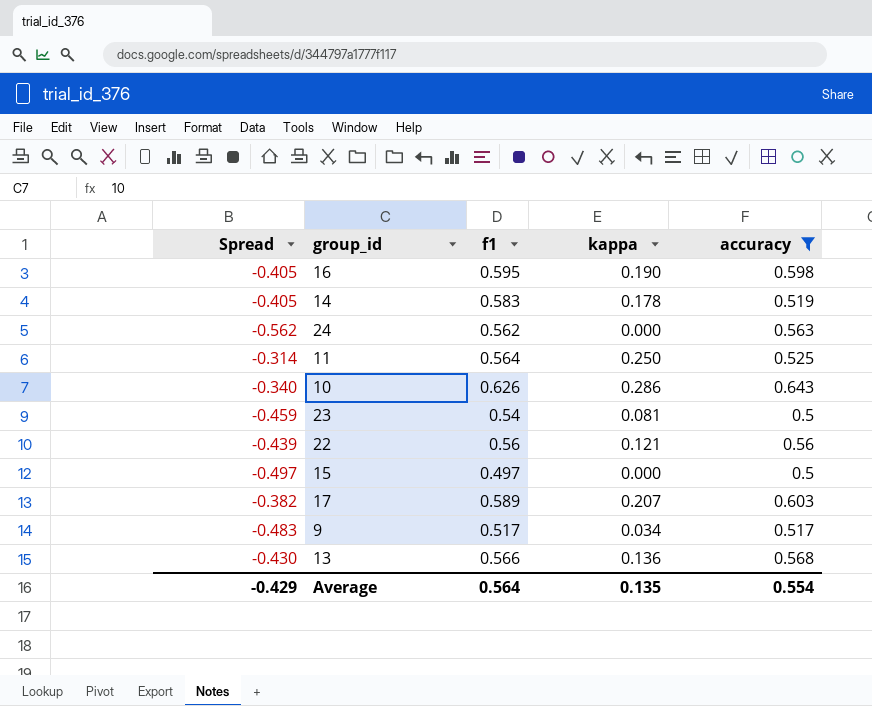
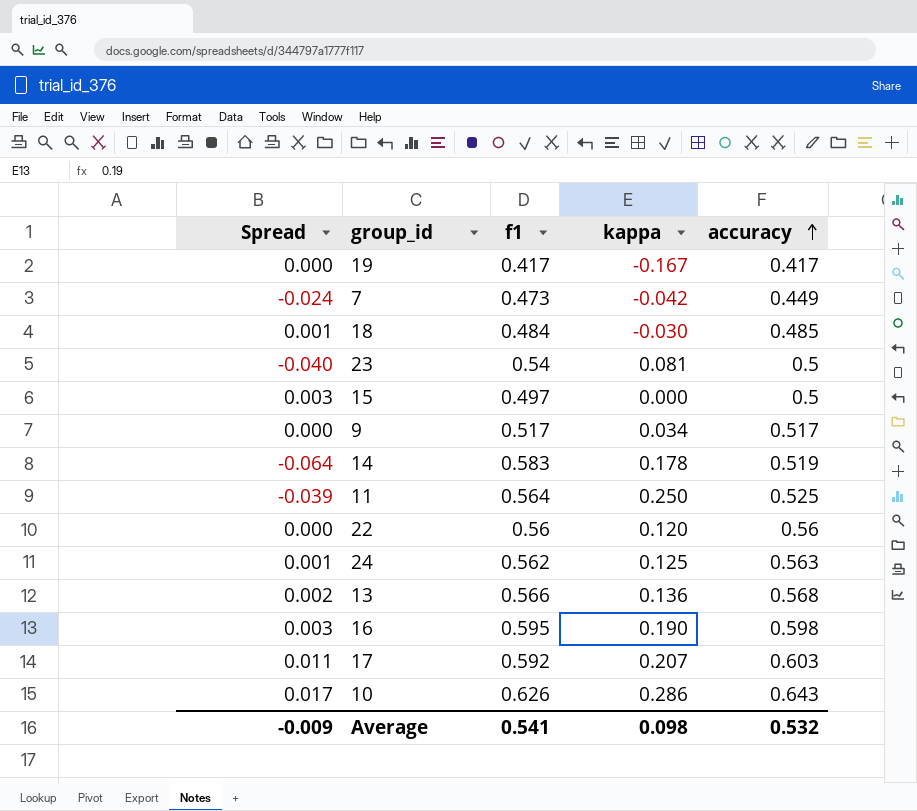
filter: accuracy >= 0.5 -> none
row order: none -> accuracy ascending
column Spread | formula: [kappa] - [f1] -> [accuracy] - [f1]
22 | kappa: 0.121 -> 0.120
24 | kappa: 0.000 -> 0.125
17 | f1: 0.589 -> 0.592
Average | Spread: -0.429 -> -0.009
Average | f1: 0.564 -> 0.541
Average | kappa: 0.135 -> 0.098
Average | accuracy: 0.554 -> 0.532

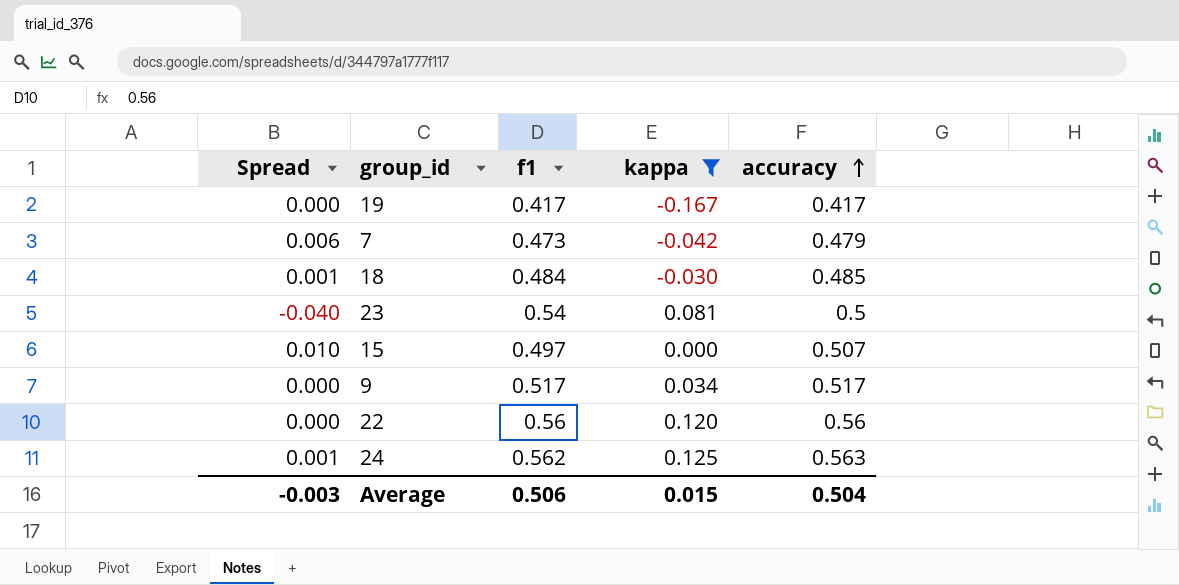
filter: none -> kappa <= 0.125
7 | Spread: -0.024 -> 0.006
7 | accuracy: 0.449 -> 0.479
15 | Spread: 0.003 -> 0.010
15 | accuracy: 0.5 -> 0.507
Average | Spread: -0.009 -> -0.003
Average | f1: 0.541 -> 0.506
Average | kappa: 0.098 -> 0.015
Average | accuracy: 0.532 -> 0.504

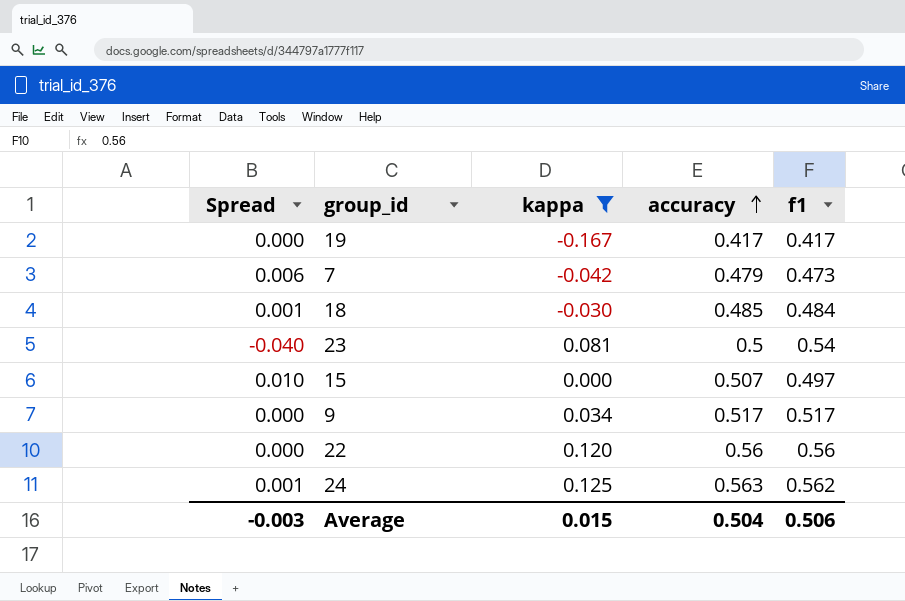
column f1 | position: 3 -> 5

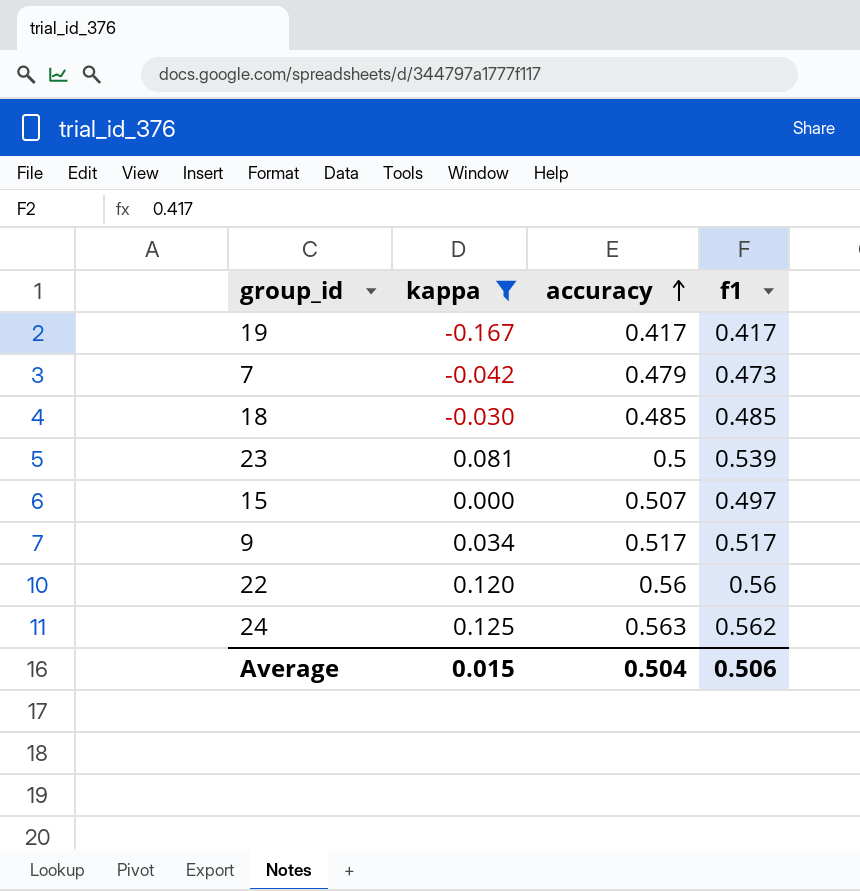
column Spread | formula: [accuracy] - [f1] -> none
18 | f1: 0.484 -> 0.485
23 | f1: 0.54 -> 0.539

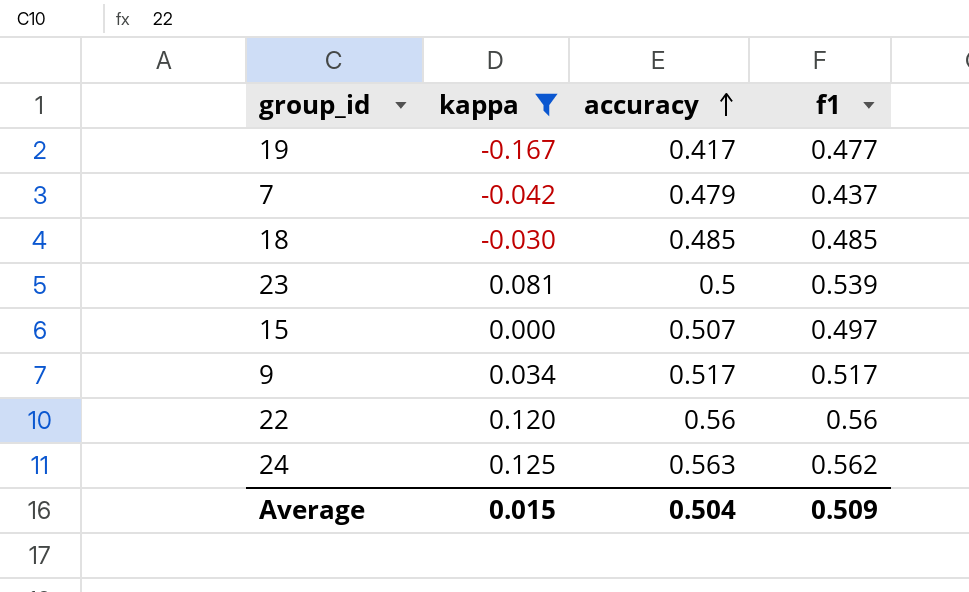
19 | f1: 0.417 -> 0.477
7 | f1: 0.473 -> 0.437
Average | f1: 0.506 -> 0.509

